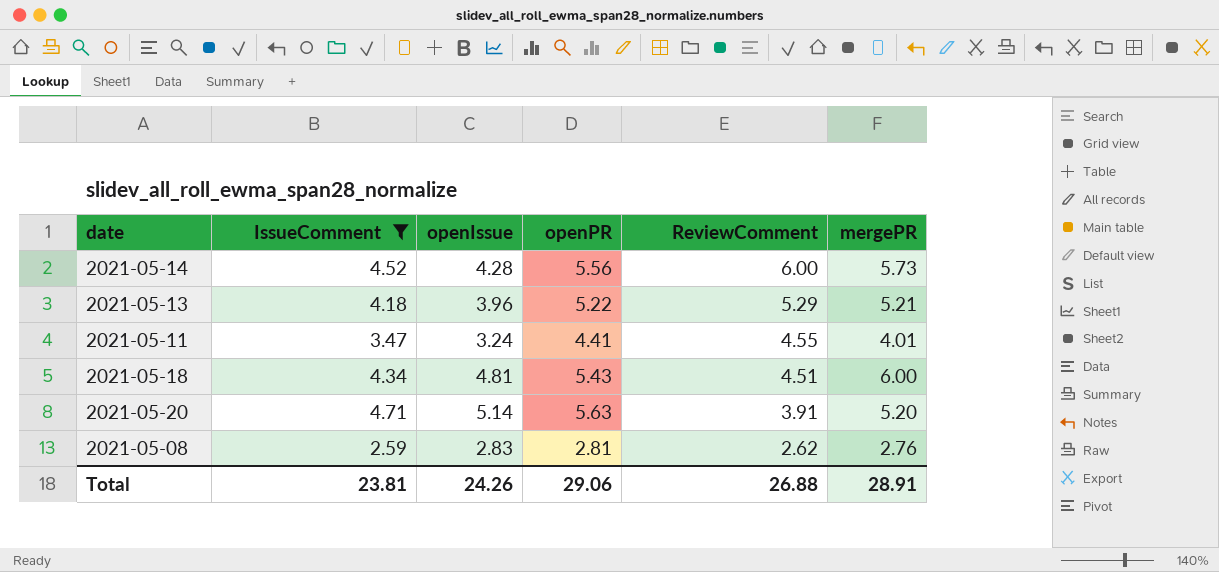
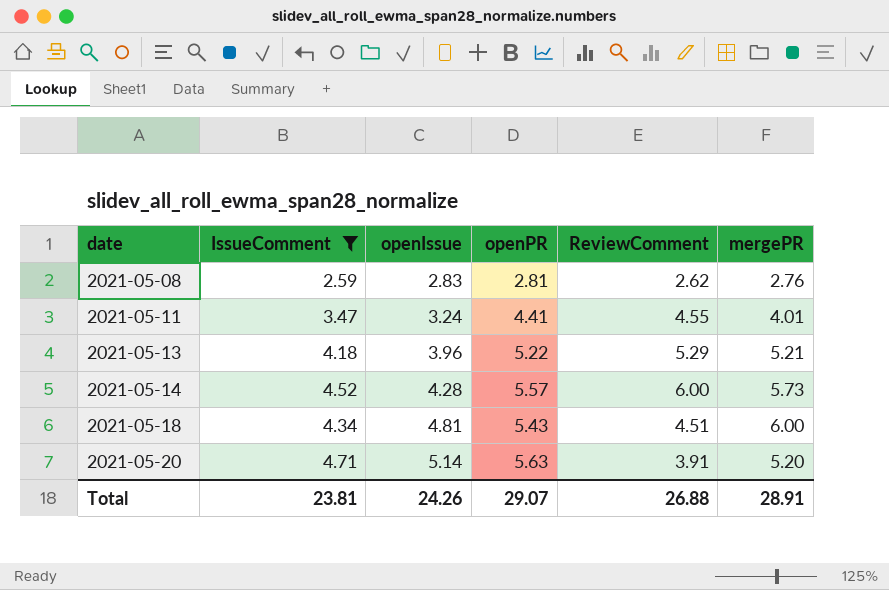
row order: ReviewComment descending -> date ascending
2021-05-14 | openPR: 5.56 -> 5.57
Total | openPR: 29.06 -> 29.07

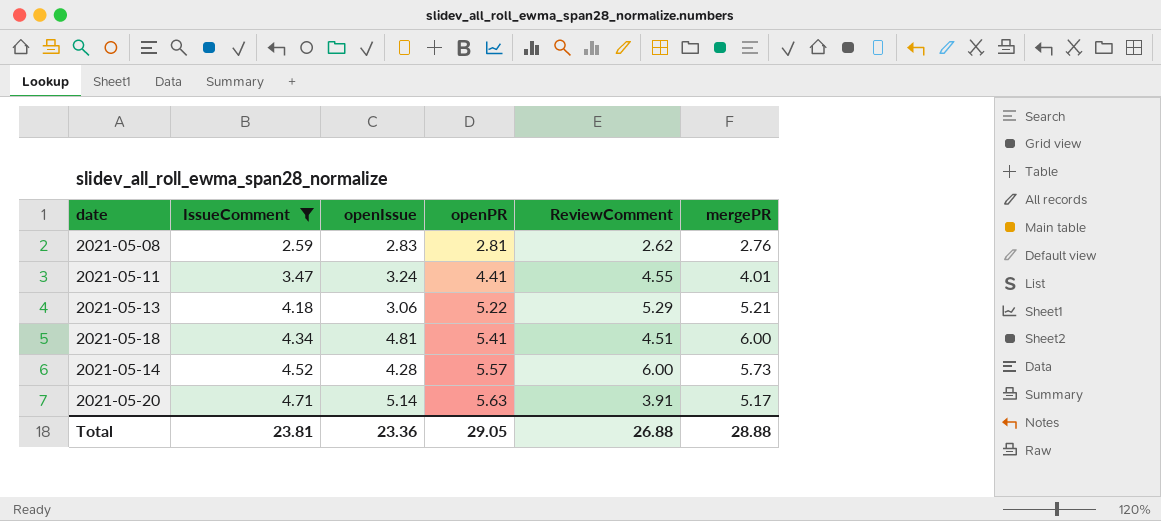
row order: date ascending -> IssueComment ascending
2021-05-13 | openIssue: 3.96 -> 3.06
2021-05-18 | openPR: 5.43 -> 5.41
2021-05-20 | mergePR: 5.20 -> 5.17
Total | openIssue: 24.26 -> 23.36
Total | openPR: 29.07 -> 29.05
Total | mergePR: 28.91 -> 28.88

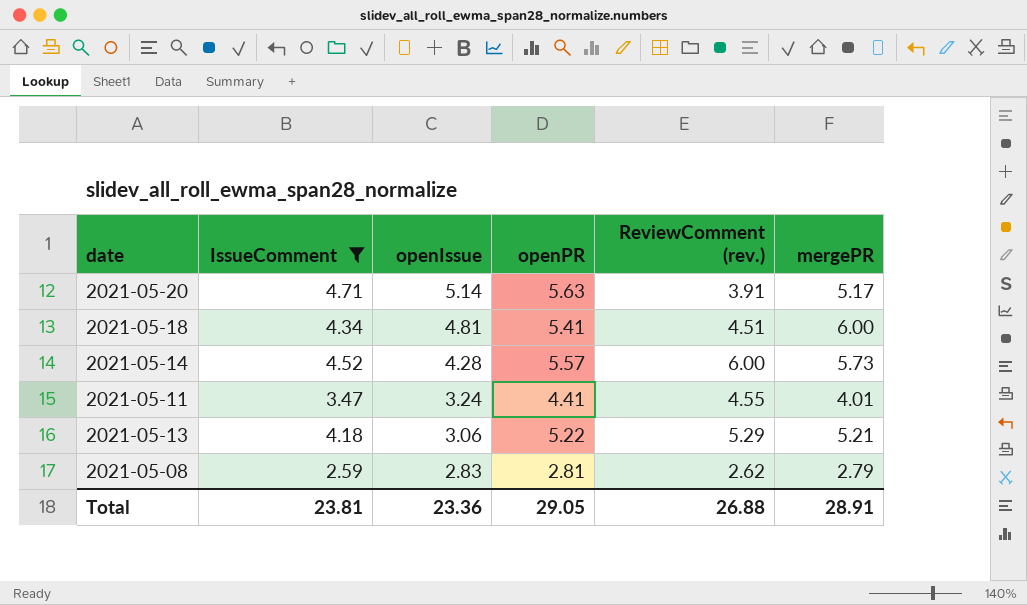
row order: IssueComment ascending -> openIssue descending
column name: ReviewComment -> ReviewComment (rev.)
2021-05-08 | mergePR: 2.76 -> 2.79
Total | mergePR: 28.88 -> 28.91

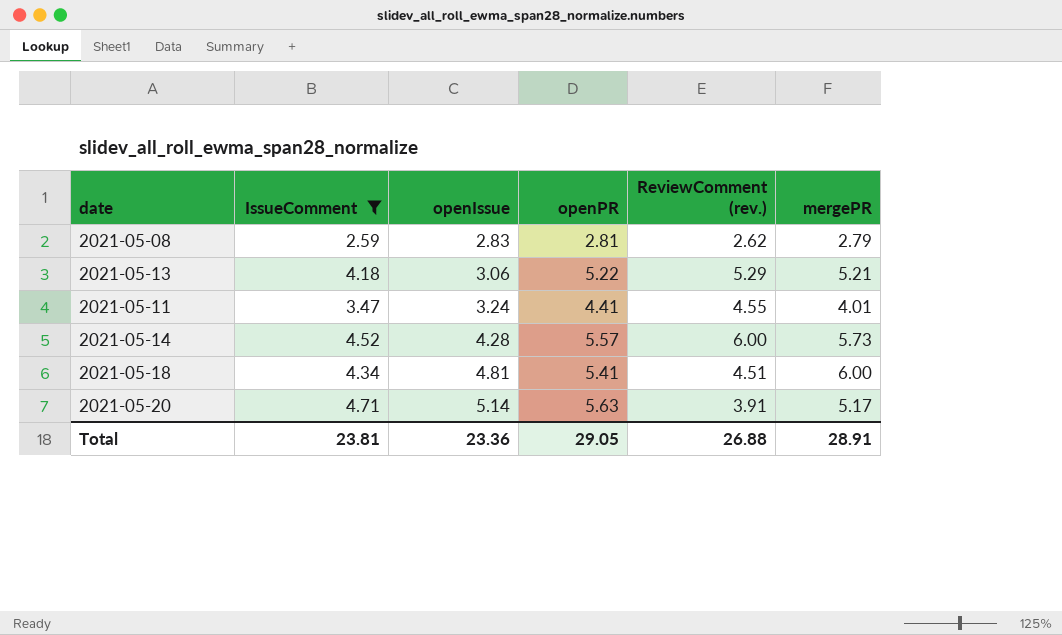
row order: openIssue descending -> openIssue ascending

